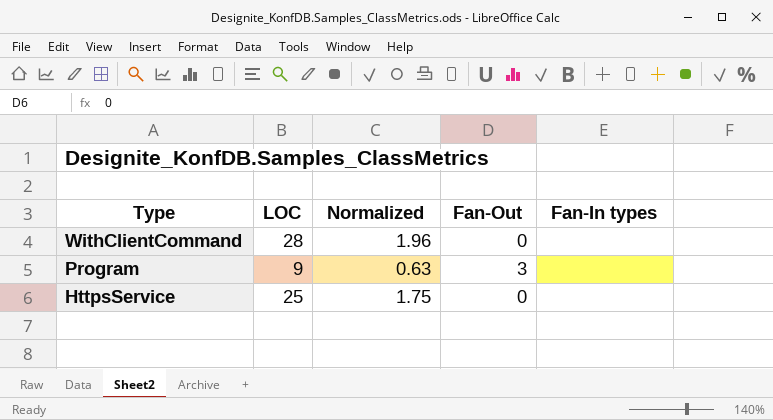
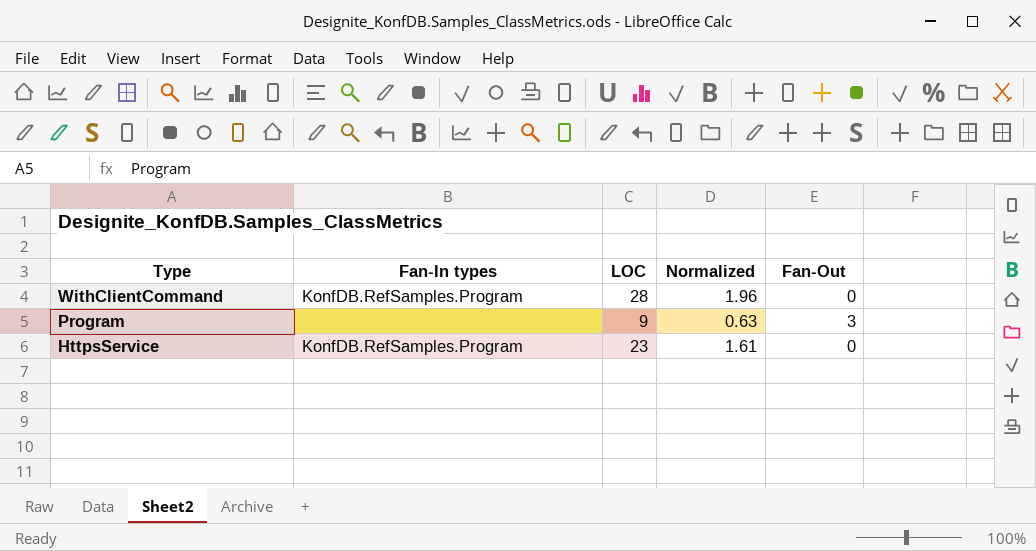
column Fan-In types | position: 5 -> 2
WithClientCommand | Fan-In types: none -> KonfDB.RefSamples.Program
HttpsService | Fan-In types: none -> KonfDB.RefSamples.Program
HttpsService | LOC: 25 -> 23
HttpsService | Normalized: 1.75 -> 1.61

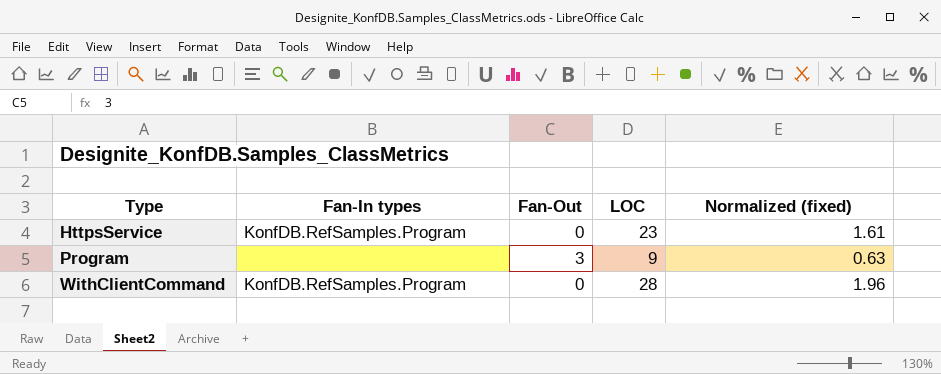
row order: Type descending -> Type ascending
column Fan-Out | position: 5 -> 3
column name: Normalized -> Normalized (fixed)

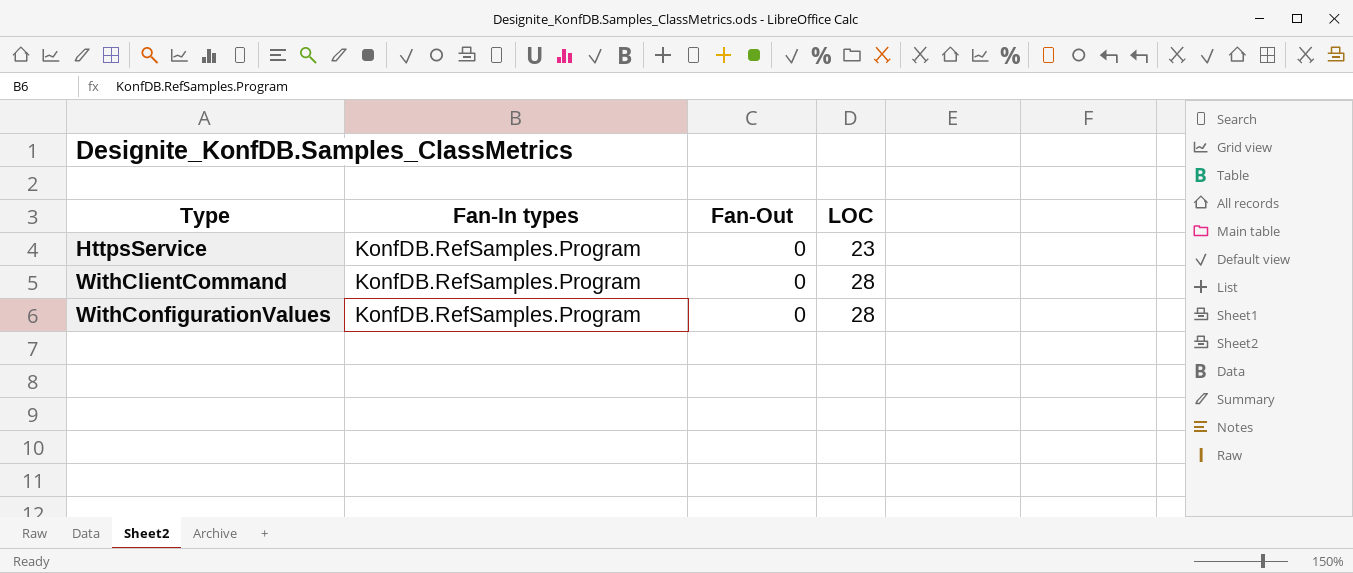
column Normalized (fixed) | formula: [LOC] * 0.07 -> none
row Program: none | 3 | 9 | 0.63 -> none
row WithConfigurationValues: none -> KonfDB.RefSamples.Program | 0 | 28

